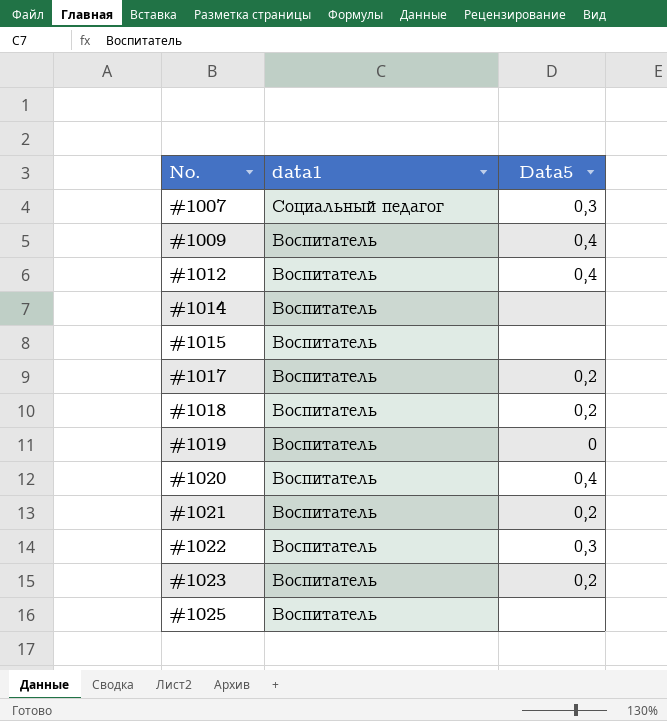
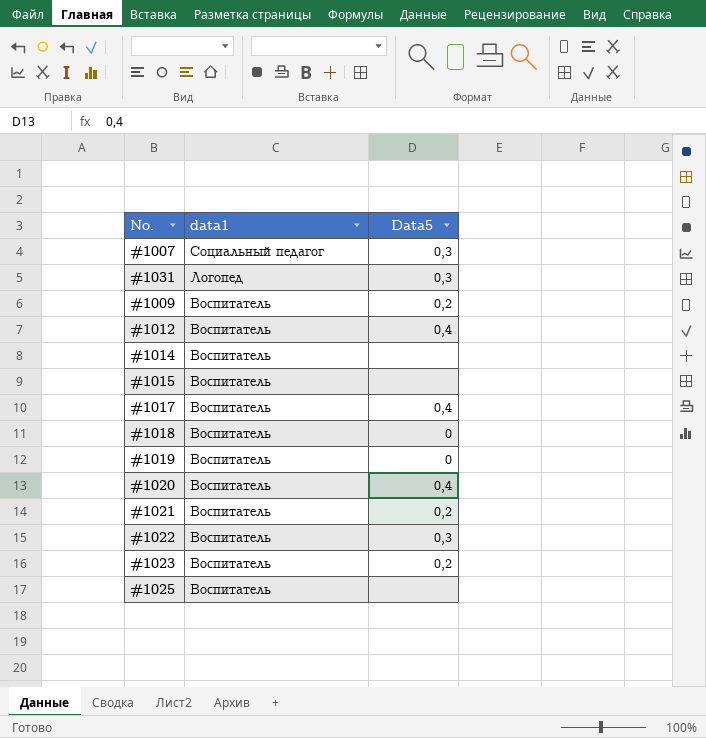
row #1031: none -> Логопед | 0,3
#1009 | Data5: 0,4 -> 0,2
#1017 | Data5: 0,2 -> 0,4
#1018 | Data5: 0,2 -> 0

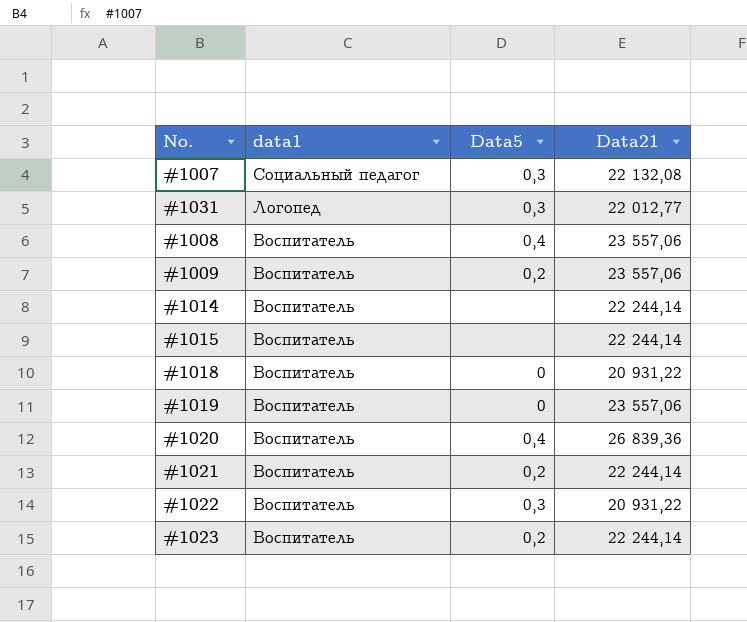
column Data21 | position: none -> 4
row #1012: Воспитатель | 0,4 -> none
row #1017: Воспитатель | 0,4 -> none
row #1025: Воспитатель | none -> none
row #1008: none -> Воспитатель | 0,4 | 23 557,06

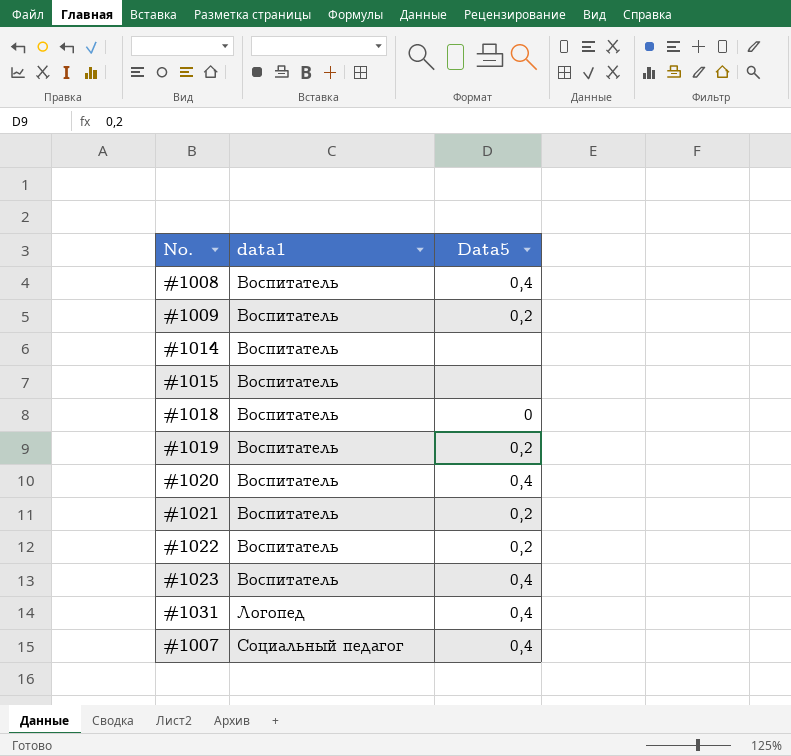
row order: data1 descending -> data1 ascending
column Data21 | position: 4 -> none
#1019 | Data5: 0 -> 0,2
#1022 | Data5: 0,3 -> 0,2
#1023 | Data5: 0,2 -> 0,4
#1031 | Data5: 0,3 -> 0,4
#1007 | Data5: 0,3 -> 0,4

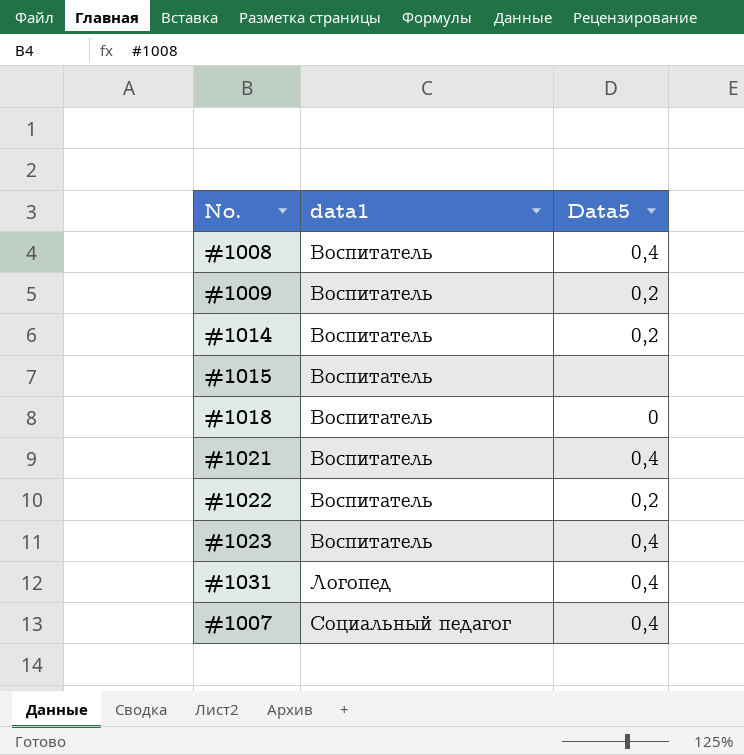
row #1019: Воспитатель | 0,2 -> none
row #1020: Воспитатель | 0,4 -> none
#1014 | Data5: none -> 0,2
#1021 | Data5: 0,2 -> 0,4

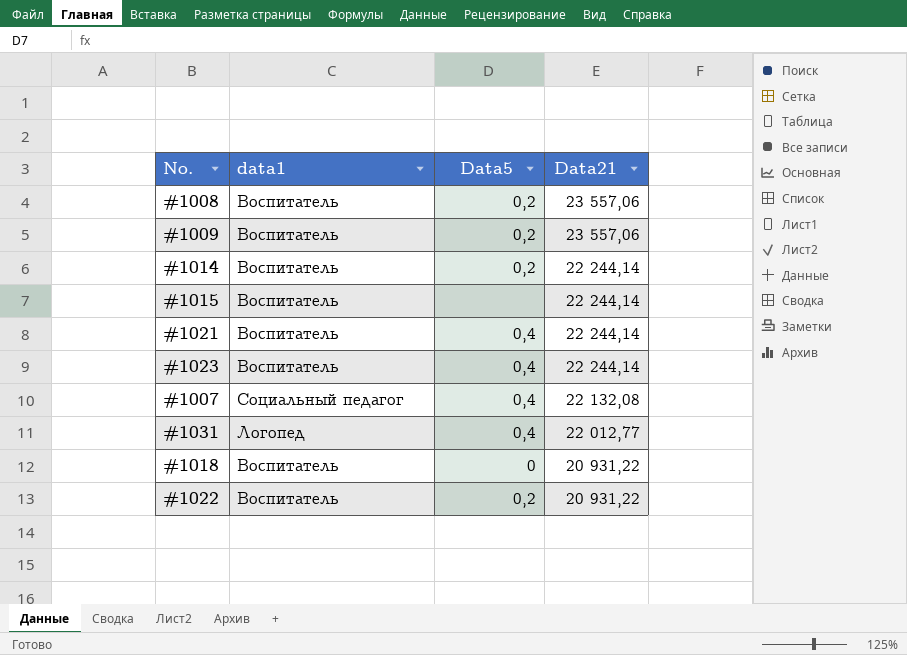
row order: data1 ascending -> Data21 descending
column Data21 | position: none -> 4
#1008 | Data5: 0,4 -> 0,2

